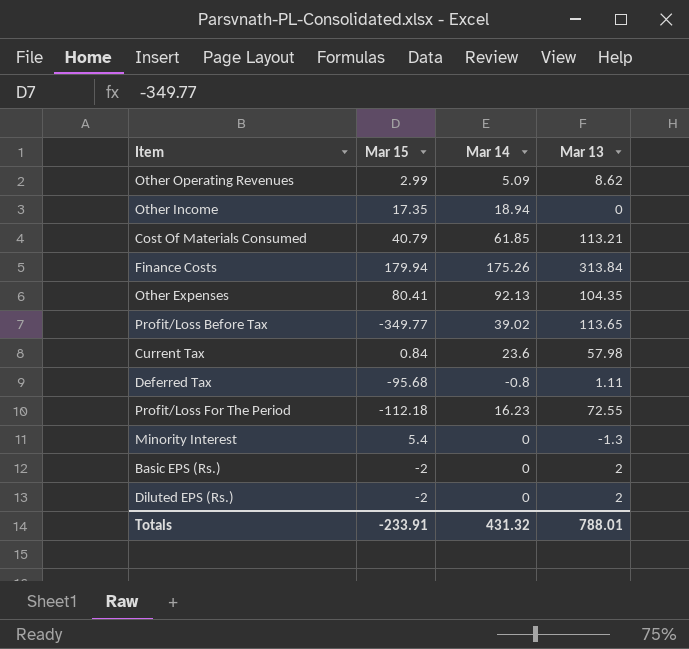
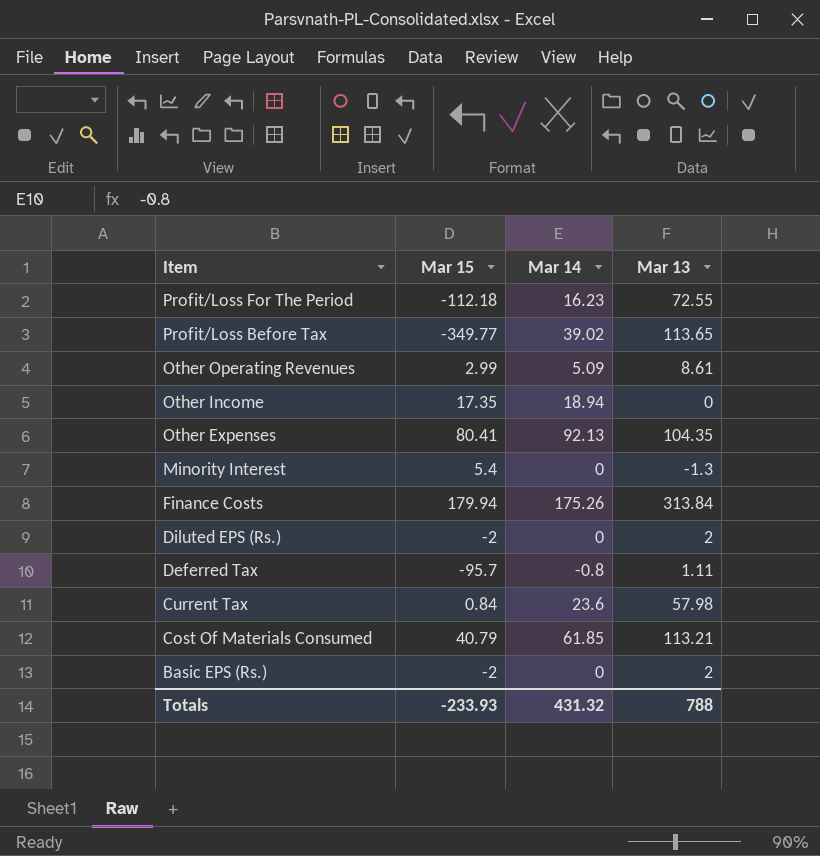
row order: none -> Item descending
Other Operating Revenues | Mar 13: 8.62 -> 8.61
Deferred Tax | Mar 15: -95.68 -> -95.7
Totals | Mar 15: -233.91 -> -233.93
Totals | Mar 13: 788.01 -> 788

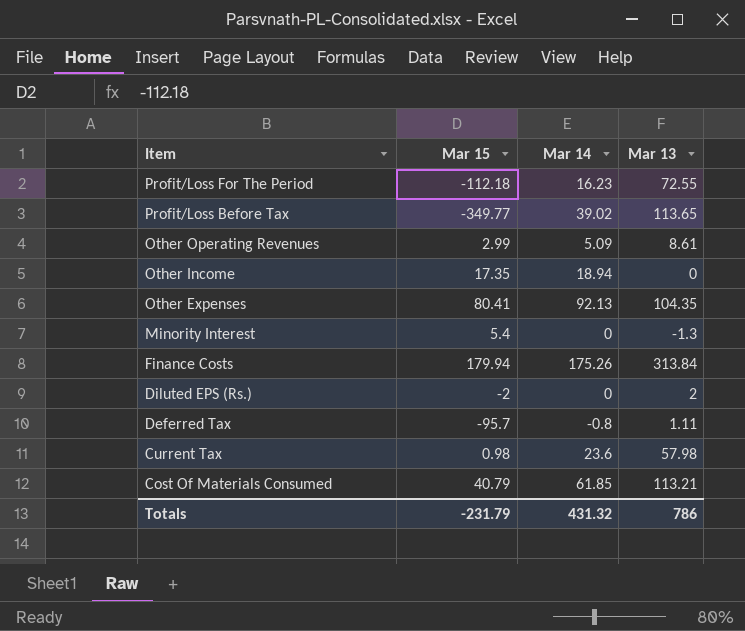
row Basic EPS (Rs.): -2 | 0 | 2 -> none
Current Tax | Mar 15: 0.84 -> 0.98
Totals | Mar 15: -233.93 -> -231.79
Totals | Mar 13: 788 -> 786

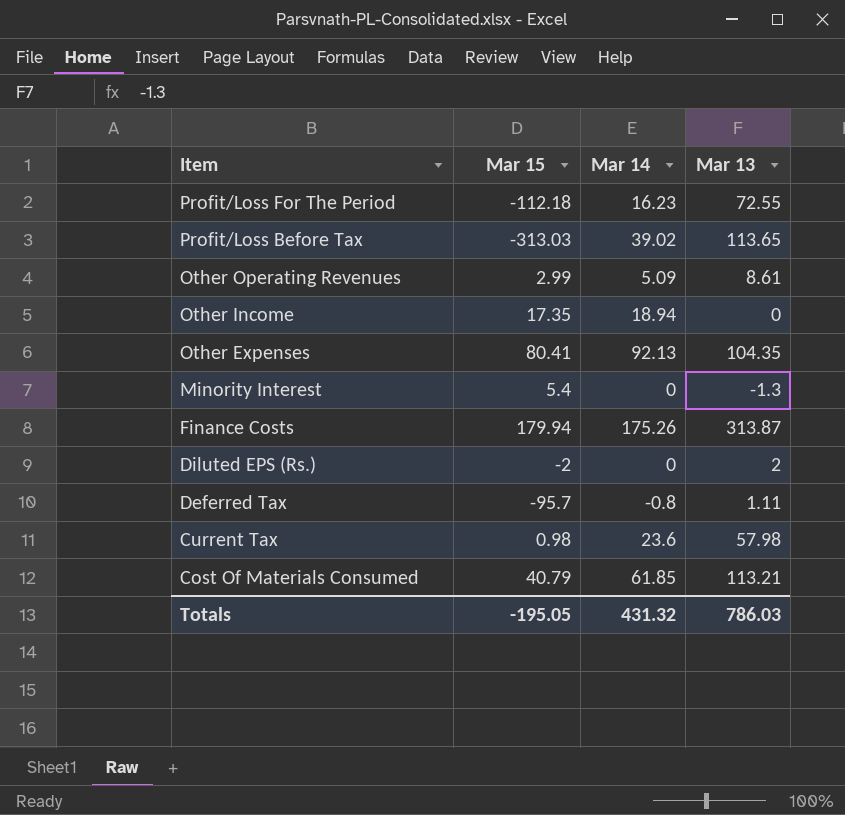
Profit/Loss Before Tax | Mar 15: -349.77 -> -313.03
Finance Costs | Mar 13: 313.84 -> 313.87
Totals | Mar 15: -231.79 -> -195.05
Totals | Mar 13: 786 -> 786.03

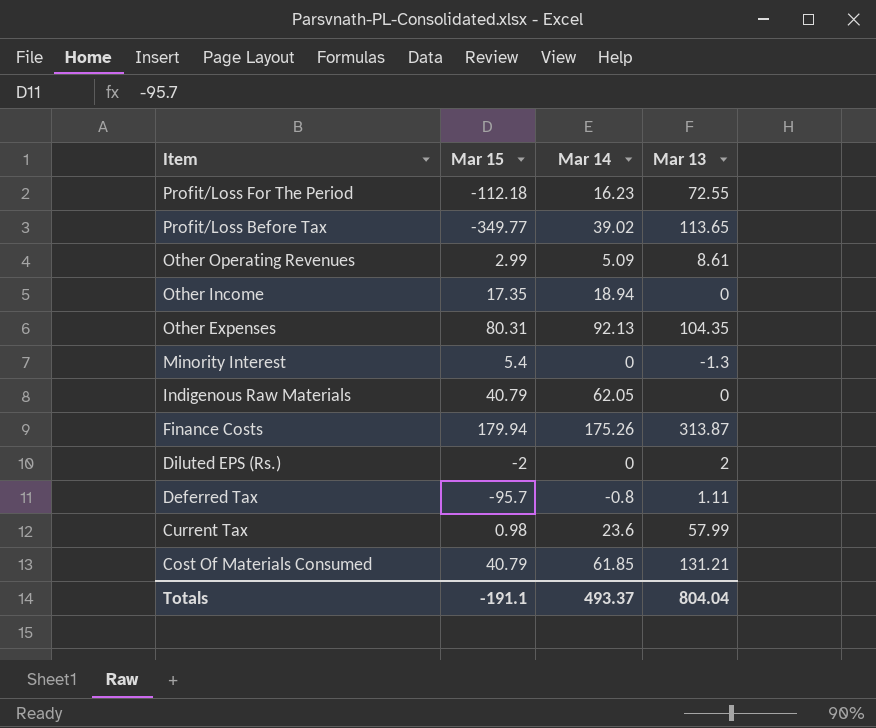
Profit/Loss Before Tax | Mar 15: -313.03 -> -349.77
Other Expenses | Mar 15: 80.41 -> 80.31
row Indigenous Raw Materials: none -> 40.79 | 62.05 | 0
Current Tax | Mar 13: 57.98 -> 57.99
Cost Of Materials Consumed | Mar 13: 113.21 -> 131.21
Totals | Mar 15: -195.05 -> -191.1
Totals | Mar 14: 431.32 -> 493.37
Totals | Mar 13: 786.03 -> 804.04

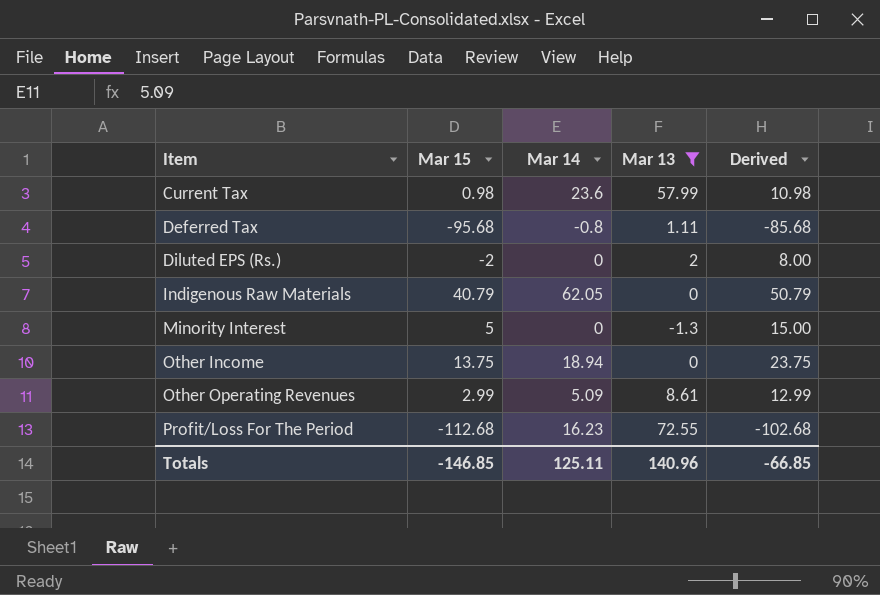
filter: none -> Mar 13 <= 72.55
row order: Item descending -> Item ascending
column Derived | formula: none -> [Mar 15] + 10
Deferred Tax | Mar 15: -95.7 -> -95.68
Minority Interest | Mar 15: 5.4 -> 5
Other Income | Mar 15: 17.35 -> 13.75
Profit/Loss For The Period | Mar 15: -112.18 -> -112.68
Totals | Mar 15: -191.1 -> -146.85
Totals | Mar 14: 493.37 -> 125.11
Totals | Mar 13: 804.04 -> 140.96

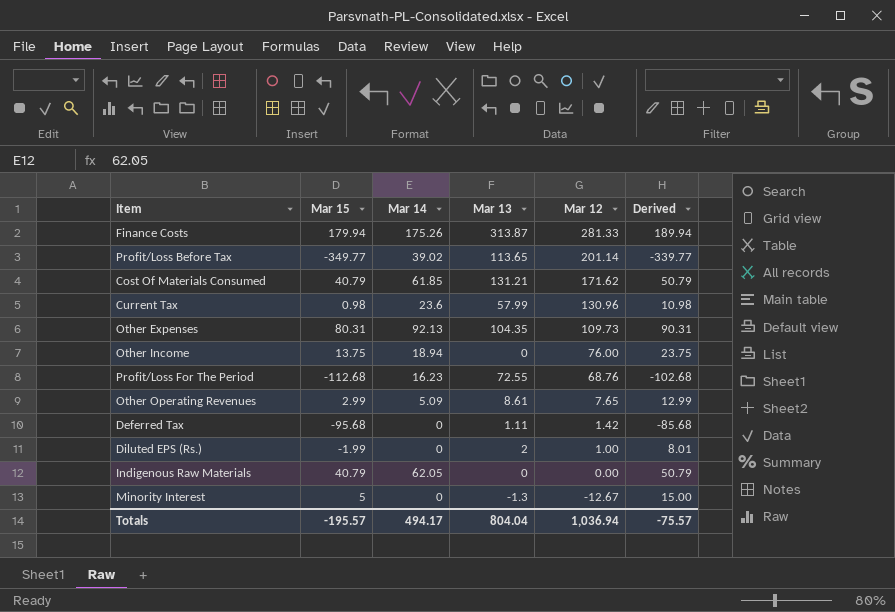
filter: Mar 13 <= 72.55 -> none
row order: Item ascending -> Mar 12 descending
column Mar 12 | position: none -> 5
Deferred Tax | Mar 14: -0.8 -> 0
Diluted EPS (Rs.) | Mar 15: -2 -> -1.99
Diluted EPS (Rs.) | Derived: 8.00 -> 8.01
Totals | Mar 15: -146.85 -> -195.57
Totals | Mar 14: 125.11 -> 494.17
Totals | Mar 13: 140.96 -> 804.04
Totals | Derived: -66.85 -> -75.57

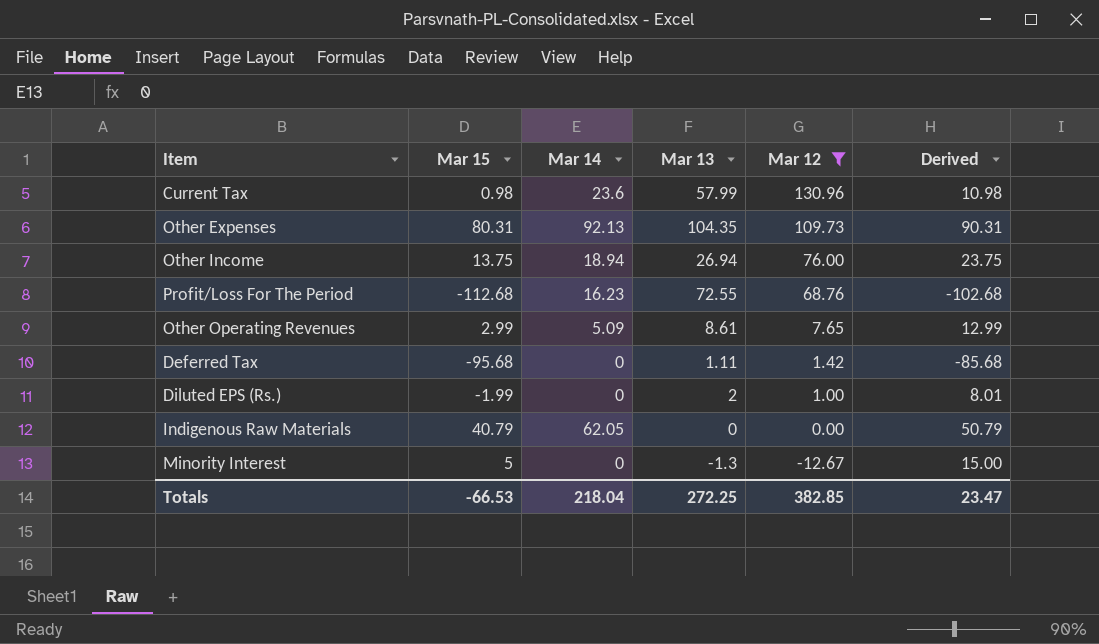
filter: none -> Mar 12 <= 130.96
Other Income | Mar 13: 0 -> 26.94
Totals | Mar 15: -195.57 -> -66.53
Totals | Mar 14: 494.17 -> 218.04
Totals | Mar 13: 804.04 -> 272.25
Totals | Mar 12: 1,036.94 -> 382.85
Totals | Derived: -75.57 -> 23.47

